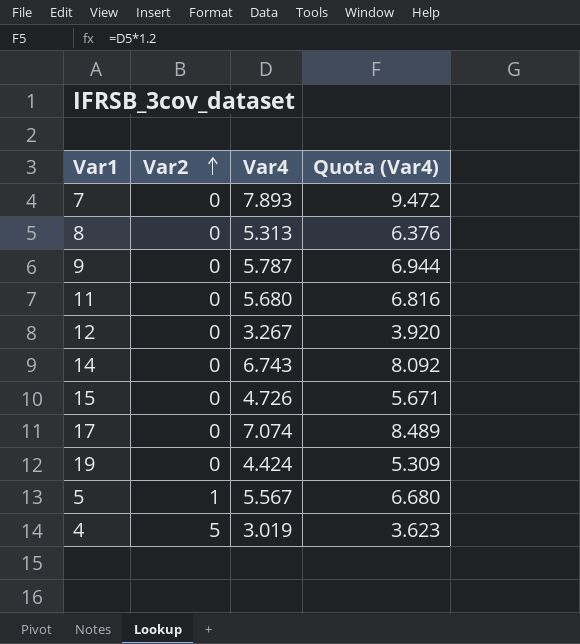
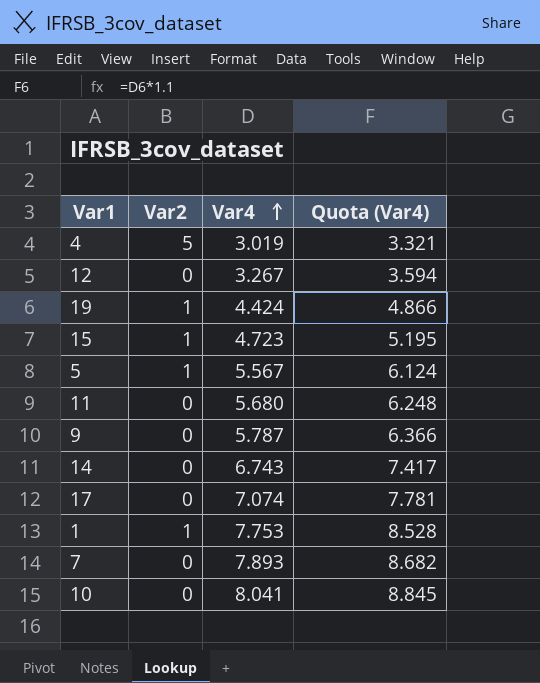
row order: Var2 ascending -> Var4 ascending
column Quota (Var4) | formula: [Var4] * 1.2 -> [Var4] * 1.1
row 8: 0 | 5.313 | 6.376 -> none
19 | Var2: 0 -> 1
15 | Var2: 0 -> 1
15 | Var4: 4.726 -> 4.723
row 1: none -> 1 | 7.753 | 8.528
row 10: none -> 0 | 8.041 | 8.845

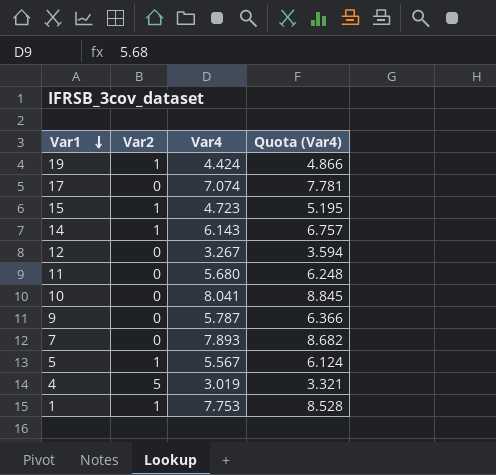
row order: Var4 ascending -> Var1 descending
14 | Var2: 0 -> 1
14 | Var4: 6.743 -> 6.143
14 | Quota (Var4): 7.417 -> 6.757

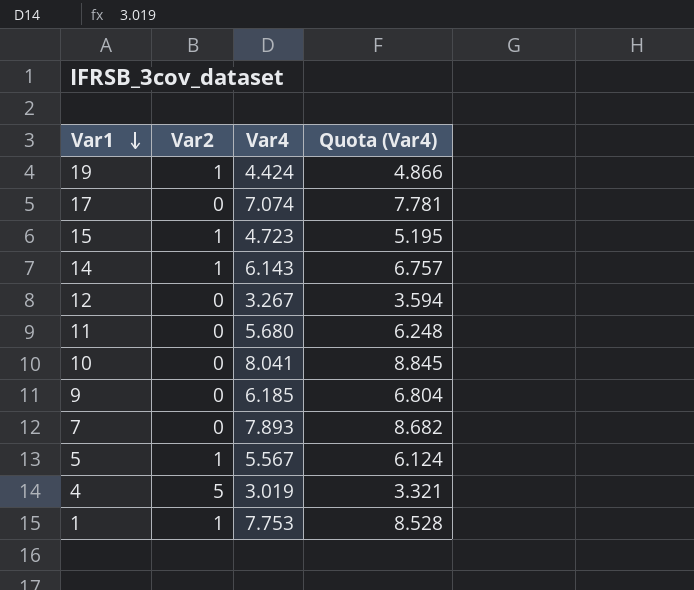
9 | Var4: 5.787 -> 6.185
9 | Quota (Var4): 6.366 -> 6.804

